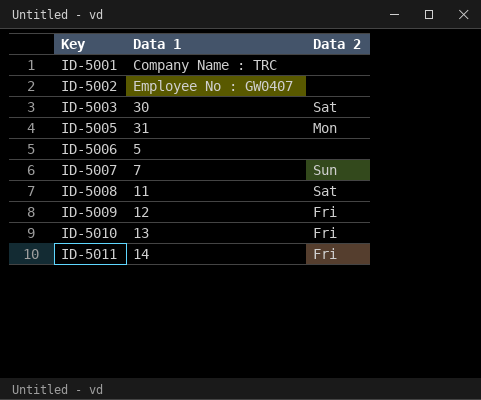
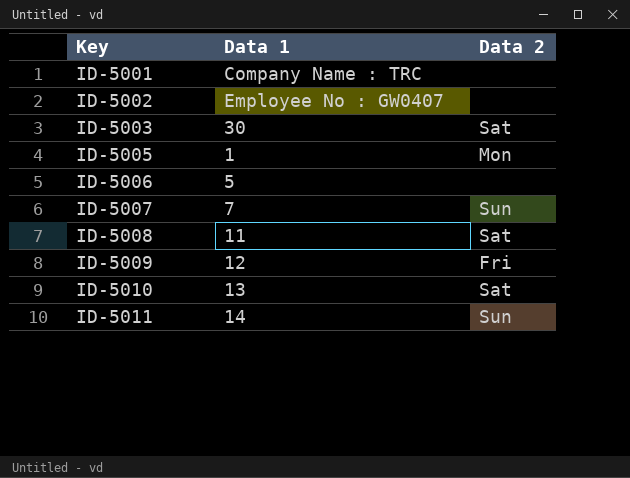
ID-5005 | Data 1: 31 -> 1
ID-5010 | Data 2: Fri -> Sat
ID-5011 | Data 2: Fri -> Sun

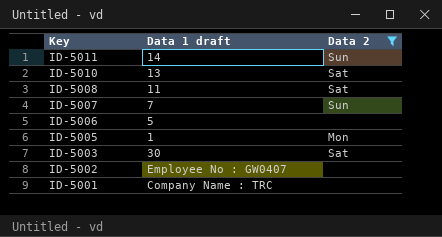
filter: none -> Data 2 != Fri
row order: Key ascending -> Key descending
column name: Data 1 -> Data 1 draft

